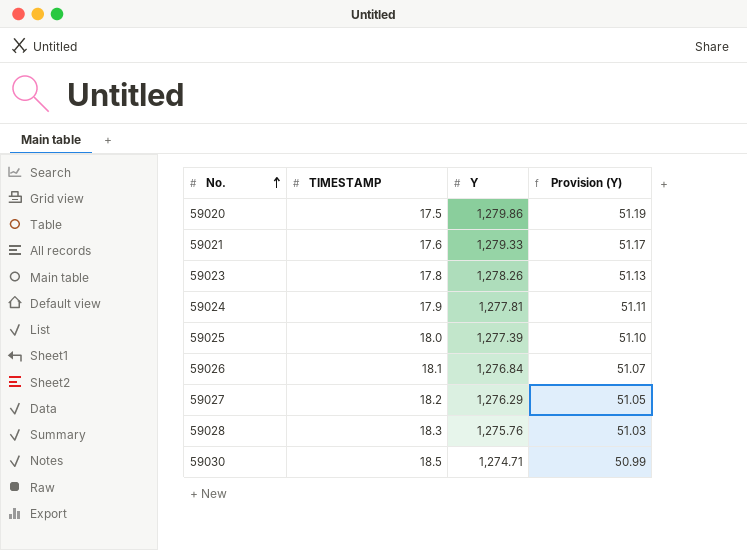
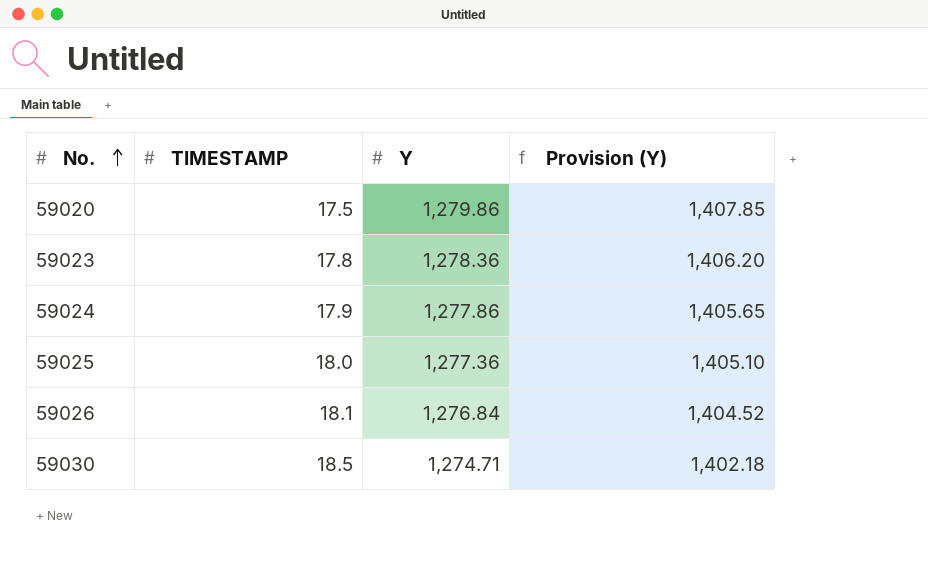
column Provision (Y) | formula: [Y] * 0.04 -> [Y] * 1.1
row 59021: 17.6 | 1,279.33 | 51.17 -> none
row 59027: 18.2 | 1,276.29 | 51.05 -> none
row 59028: 18.3 | 1,275.76 | 51.03 -> none
59023 | Y: 1,278.26 -> 1,278.36
59024 | Y: 1,277.81 -> 1,277.86
59025 | Y: 1,277.39 -> 1,277.36

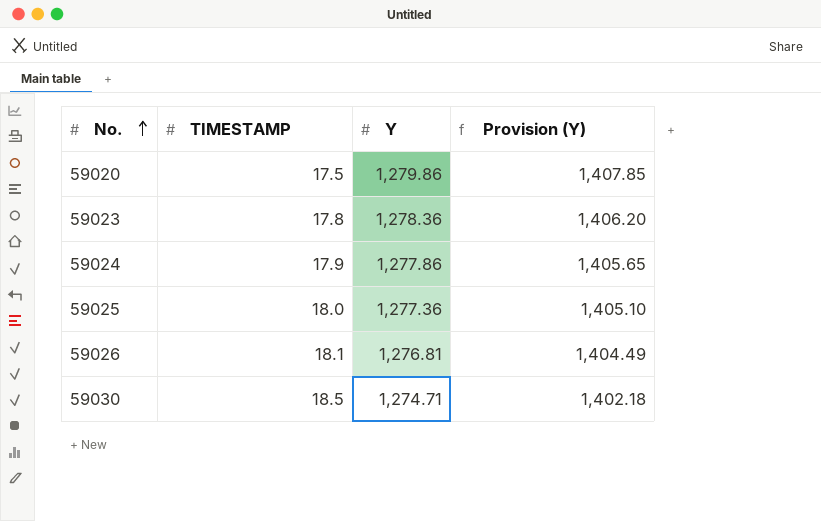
59026 | Y: 1,276.84 -> 1,276.81
59026 | Provision (Y): 1,404.52 -> 1,404.49

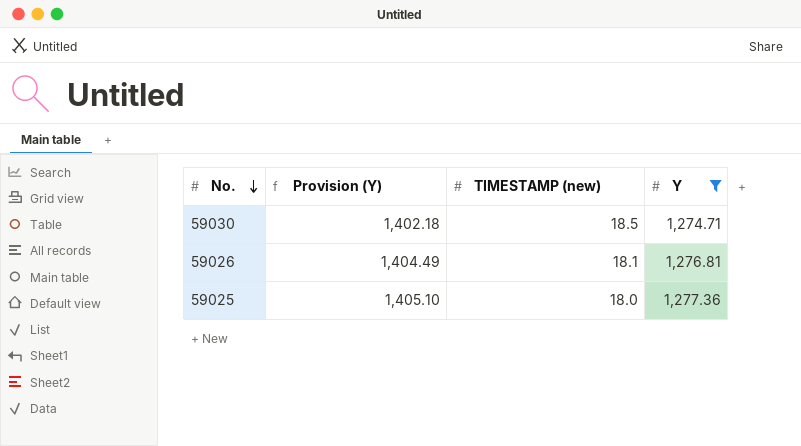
filter: none -> Y <= 1,277.36
row order: No. ascending -> No. descending
column Provision (Y) | position: 4 -> 2
column name: TIMESTAMP -> TIMESTAMP (new)

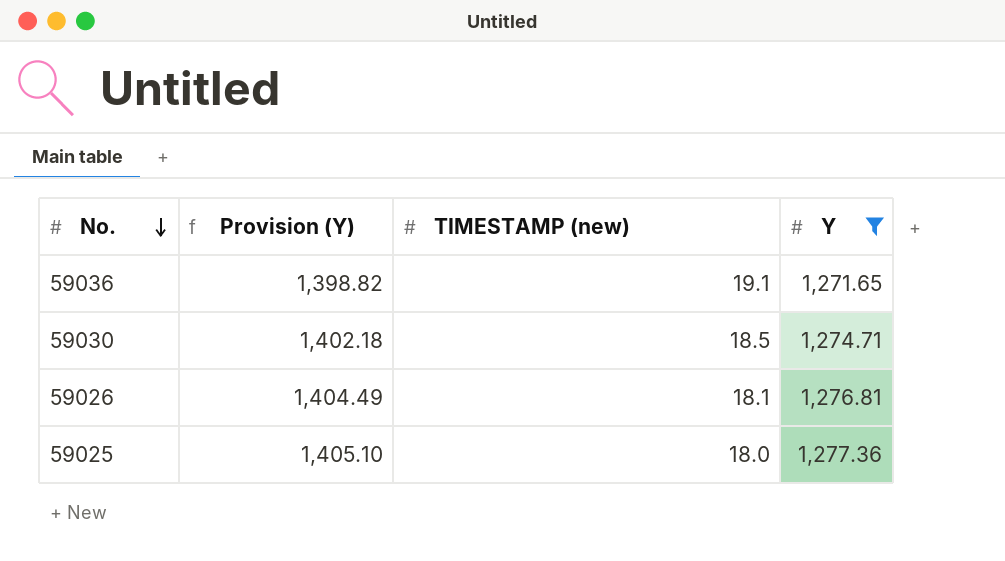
row 59036: none -> 1,398.82 | 19.1 | 1,271.65

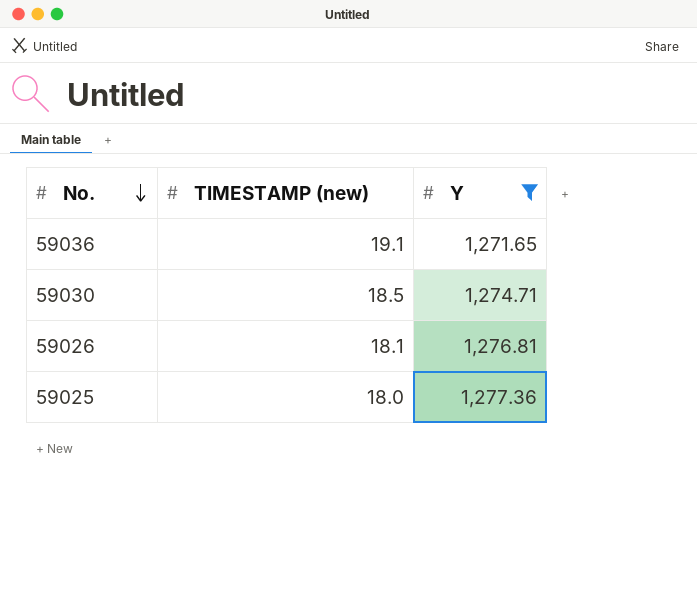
column Provision (Y) | formula: [Y] * 1.1 -> none

